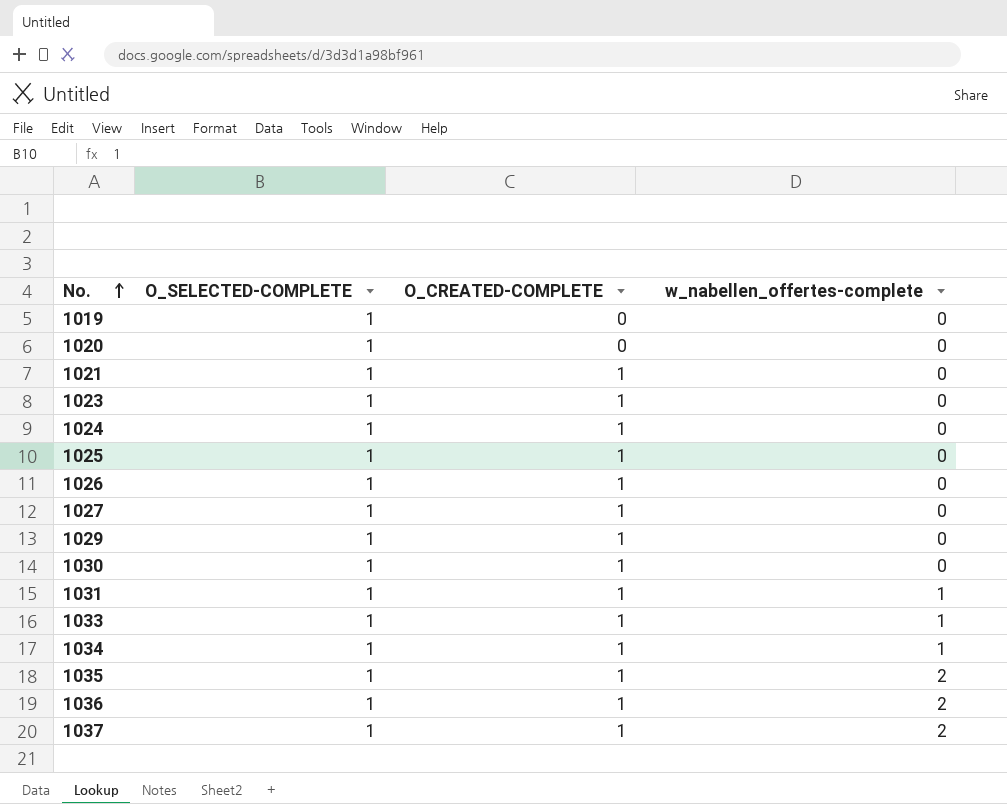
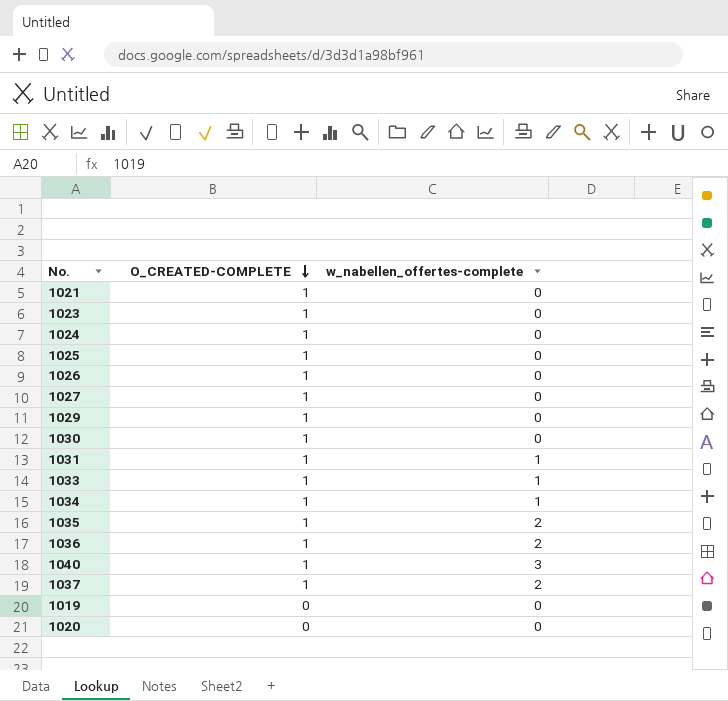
row order: No. ascending -> O_CREATED-COMPLETE descending
column O_SELECTED-COMPLETE | position: 2 -> none
row 1040: none -> 1 | 3

